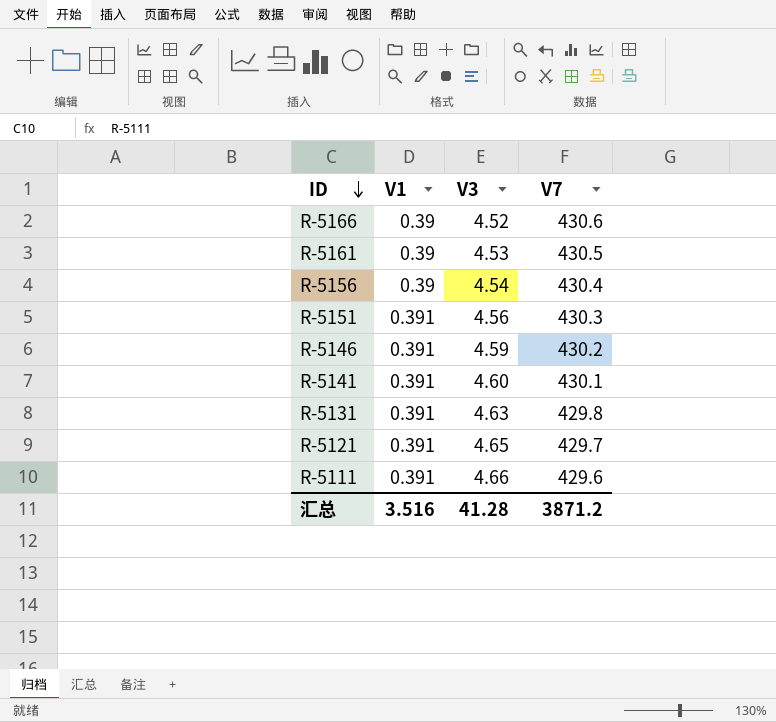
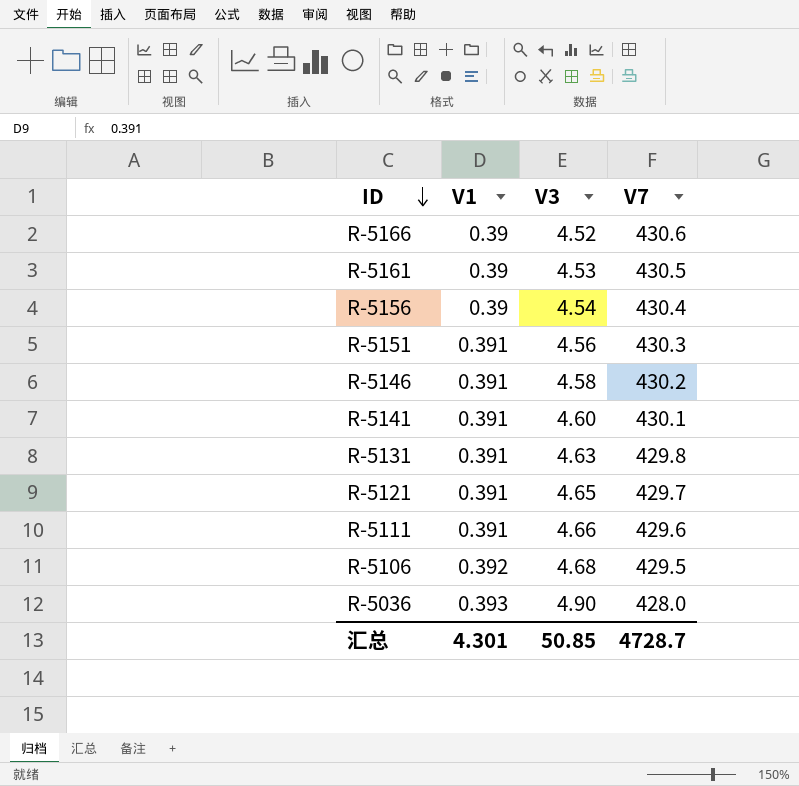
R-5146 | V3: 4.59 -> 4.58
row R-5106: none -> 0.392 | 4.68 | 429.5
row R-5036: none -> 0.393 | 4.90 | 428.0
汇总 | V1: 3.516 -> 4.301
汇总 | V3: 41.28 -> 50.85
汇总 | V7: 3871.2 -> 4728.7

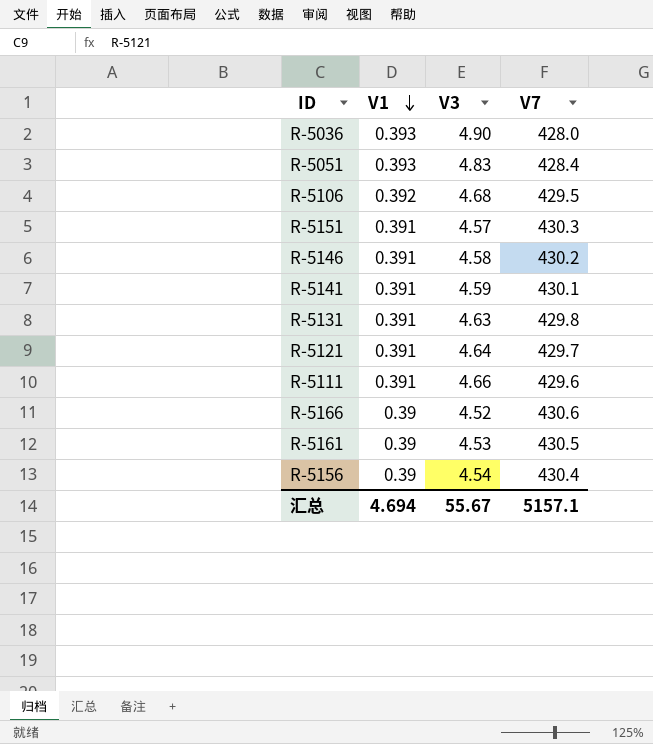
row order: ID descending -> V1 descending
row R-5051: none -> 0.393 | 4.83 | 428.4
R-5151 | V3: 4.56 -> 4.57
R-5141 | V3: 4.60 -> 4.59
R-5121 | V3: 4.65 -> 4.64
汇总 | V1: 4.301 -> 4.694
汇总 | V3: 50.85 -> 55.67
汇总 | V7: 4728.7 -> 5157.1

